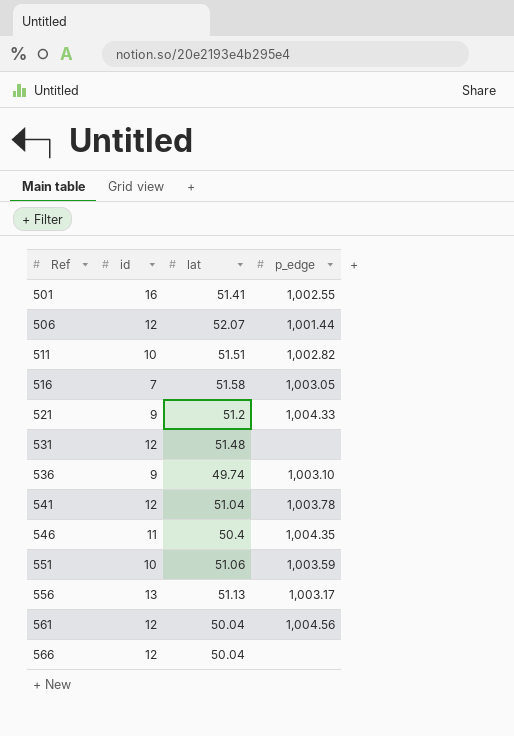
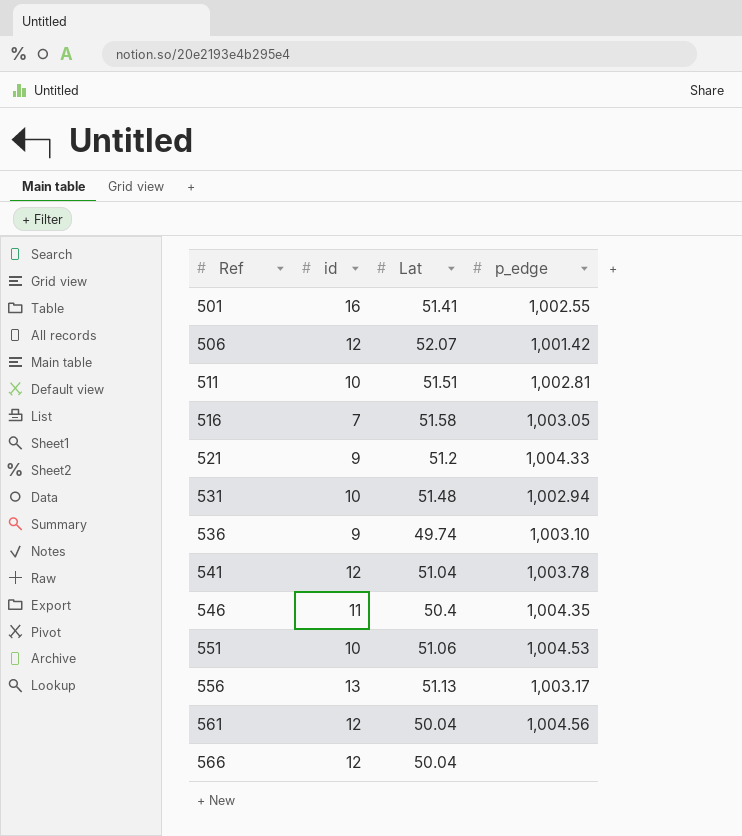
column name: lat -> Lat
506 | p_edge: 1,001.44 -> 1,001.42
511 | p_edge: 1,002.82 -> 1,002.81
531 | id: 12 -> 10
531 | p_edge: none -> 1,002.94
551 | p_edge: 1,003.59 -> 1,004.53

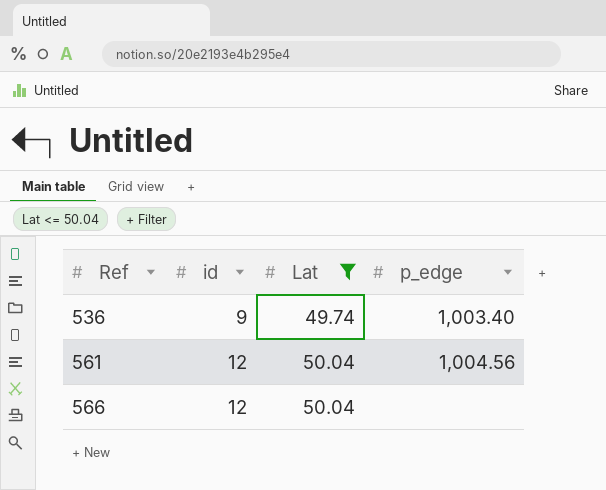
filter: none -> Lat <= 50.04
536 | p_edge: 1,003.10 -> 1,003.40

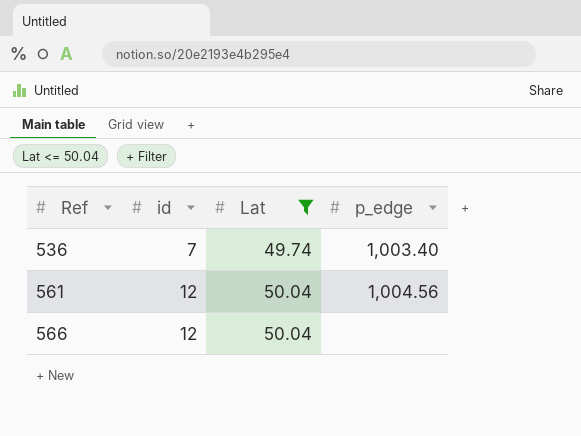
536 | id: 9 -> 7

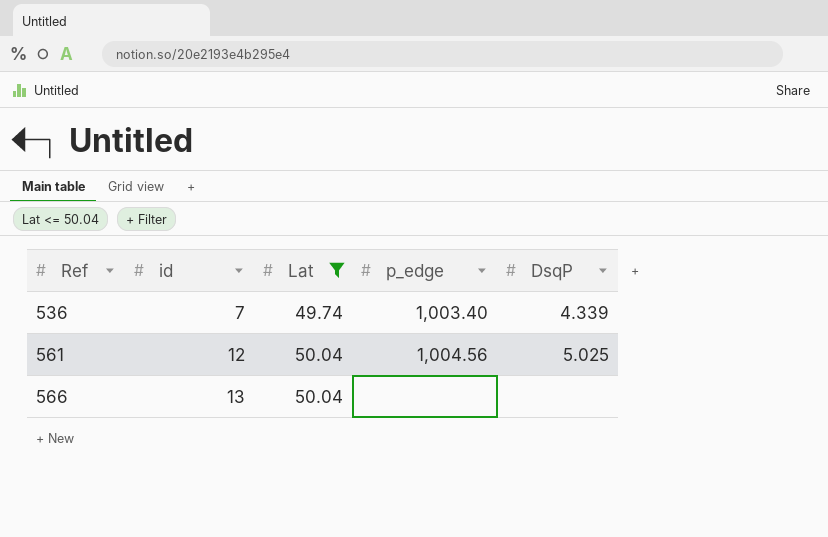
column DsqP | position: none -> 5
566 | id: 12 -> 13

